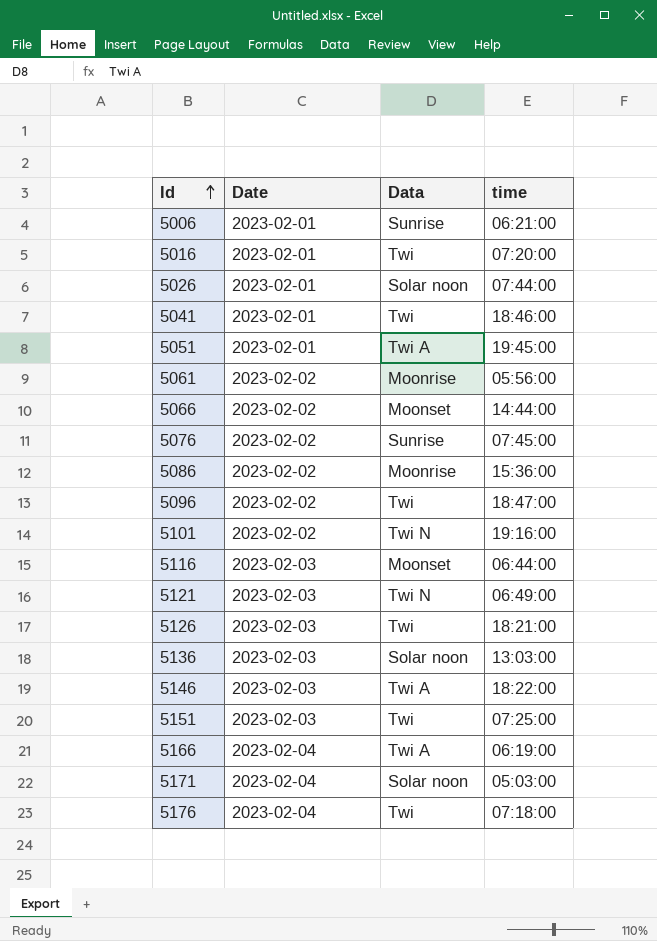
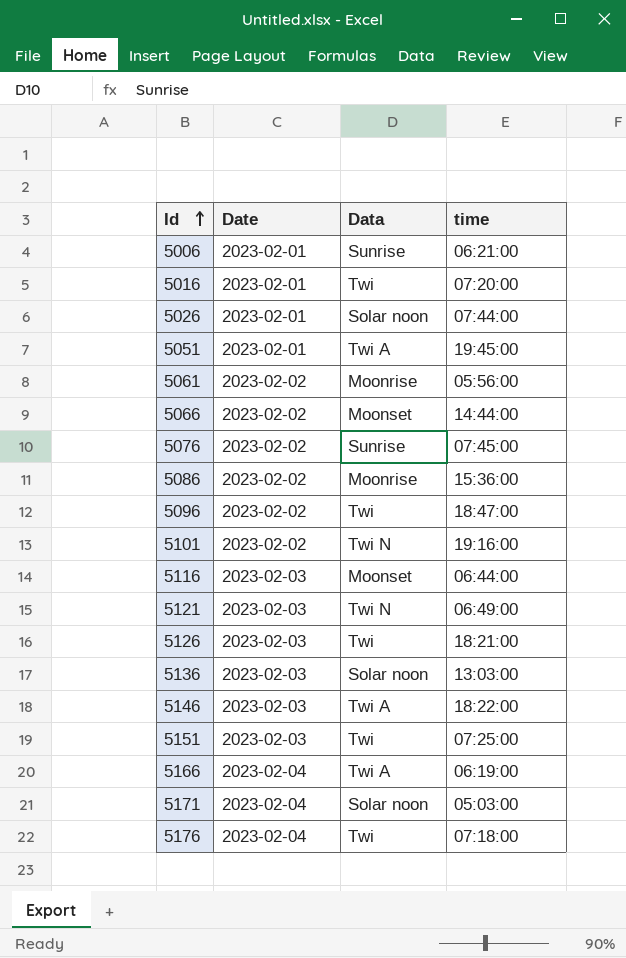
row 5041: 2023-02-01 | Twi | 18:46:00 -> none

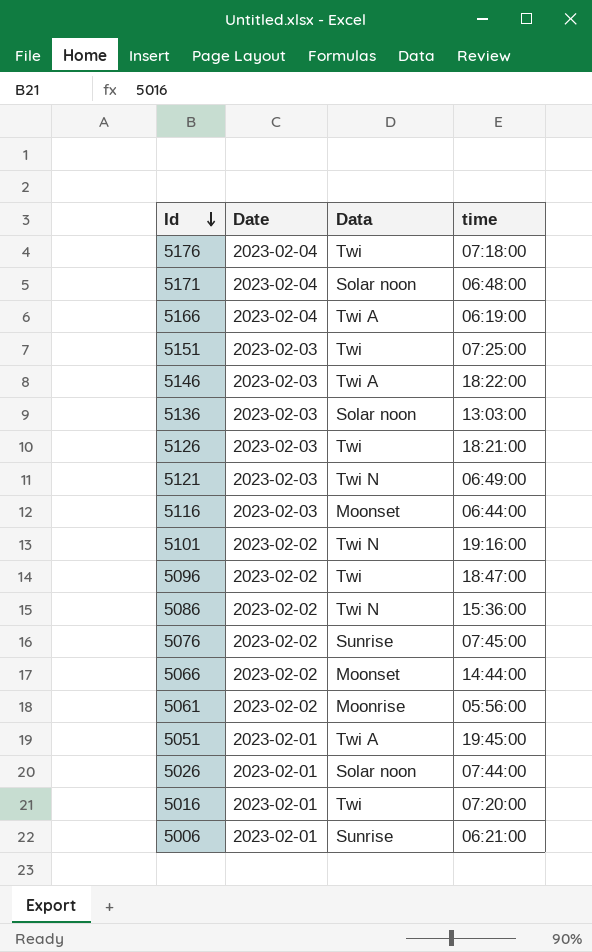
row order: Id ascending -> Id descending
5171 | time: 05:03:00 -> 06:48:00
5086 | Data: Moonrise -> Twi N

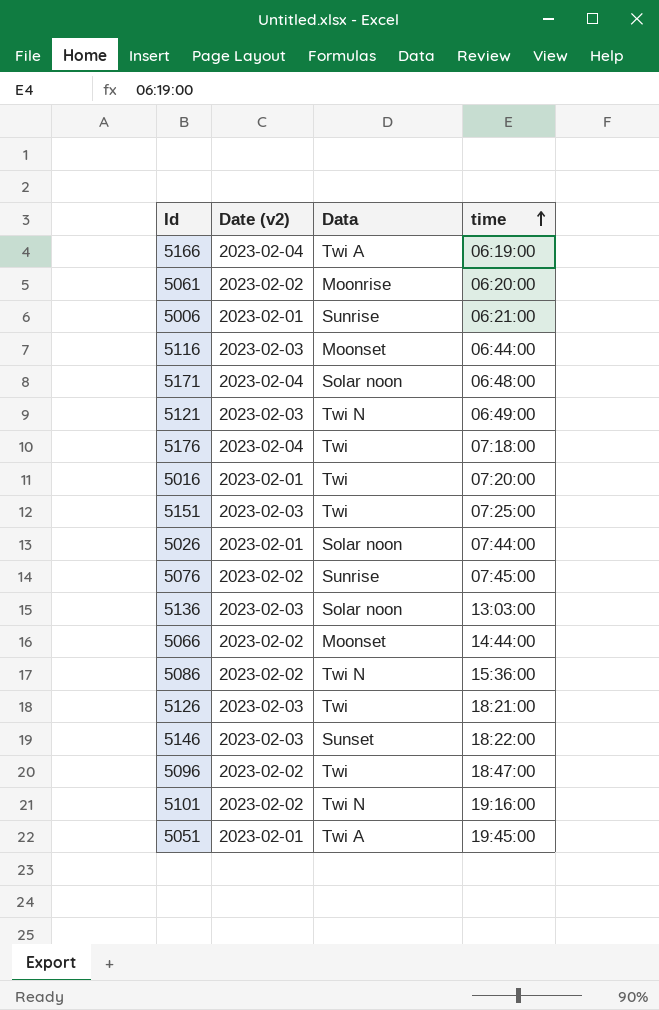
row order: Id descending -> time ascending
column name: Date -> Date (v2)
5061 | time: 05:56:00 -> 06:20:00
5146 | Data: Twi A -> Sunset

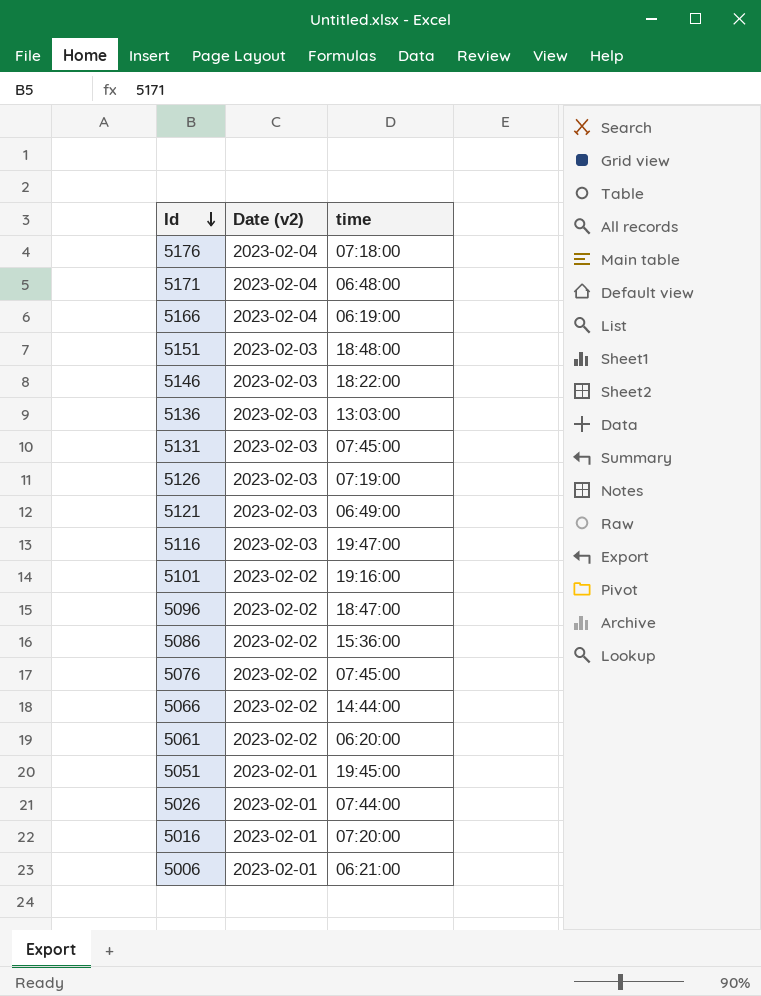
row order: time ascending -> Id descending
column Data | position: 3 -> none
5151 | time: 07:25:00 -> 18:48:00
row 5131: none -> 2023-02-03 | 07:45:00
5126 | time: 18:21:00 -> 07:19:00
5116 | time: 06:44:00 -> 19:47:00

